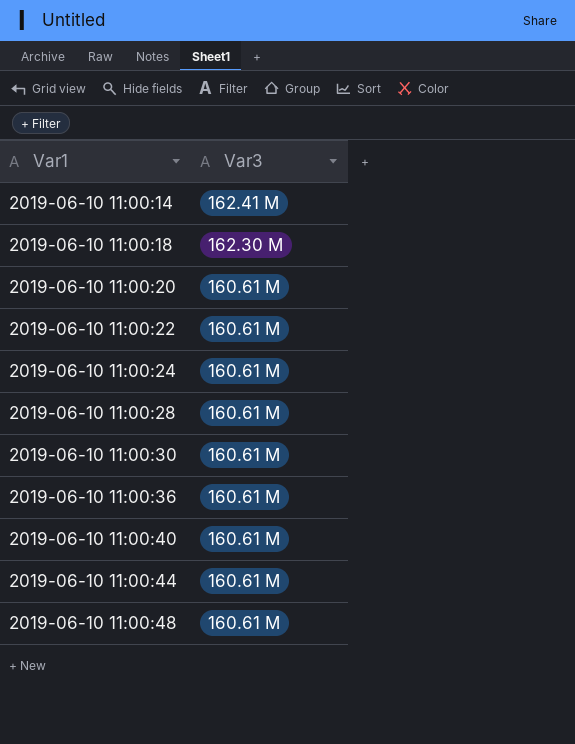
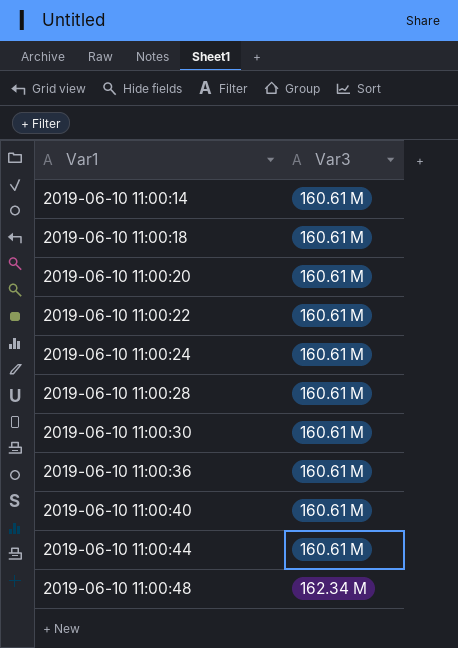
2019-06-10 11:00:14 | Var3: 162.41 M -> 160.61 M
2019-06-10 11:00:18 | Var3: 162.30 M -> 160.61 M
2019-06-10 11:00:48 | Var3: 160.61 M -> 162.34 M

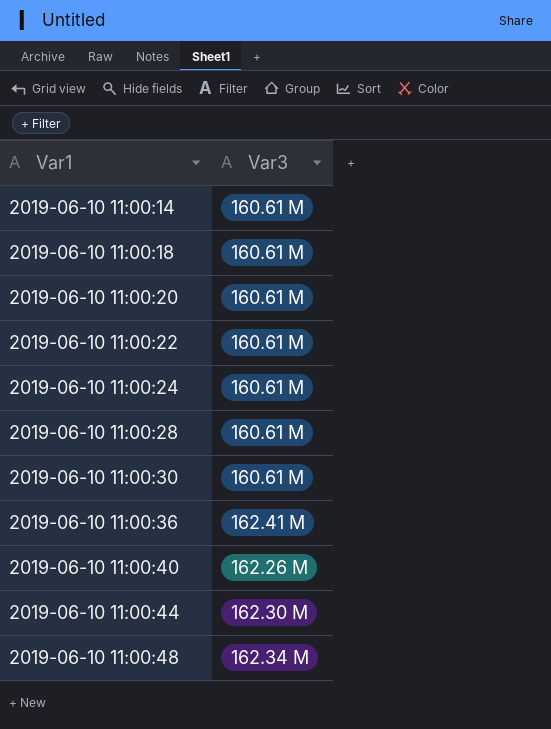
2019-06-10 11:00:36 | Var3: 160.61 M -> 162.41 M
2019-06-10 11:00:40 | Var3: 160.61 M -> 162.26 M
2019-06-10 11:00:44 | Var3: 160.61 M -> 162.30 M

